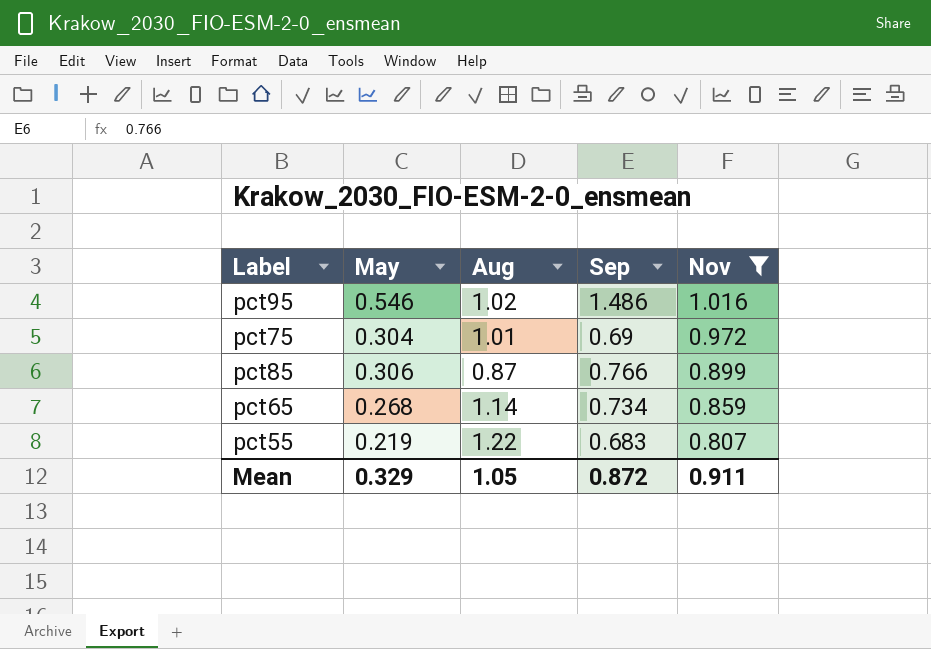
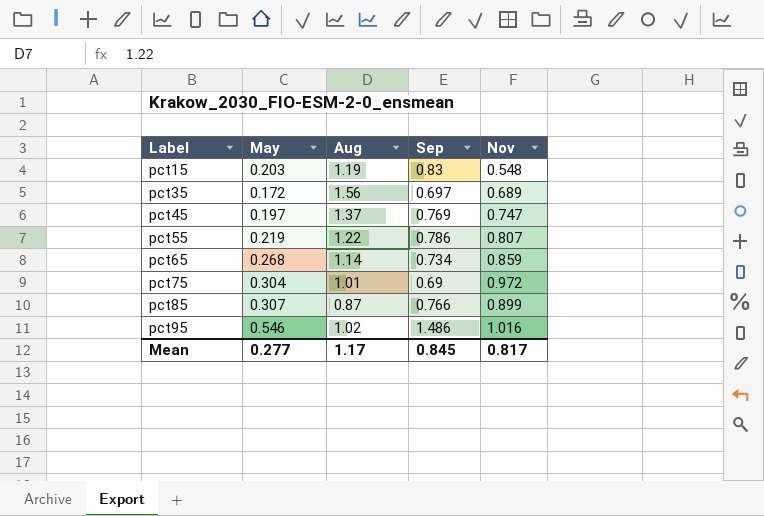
filter: Nov >= 0.807 -> none
row order: Nov descending -> Label ascending
pct55 | Sep: 0.683 -> 0.786
pct85 | May: 0.306 -> 0.307
Mean | May: 0.329 -> 0.277
Mean | Aug: 1.05 -> 1.17
Mean | Sep: 0.872 -> 0.845
Mean | Nov: 0.911 -> 0.817

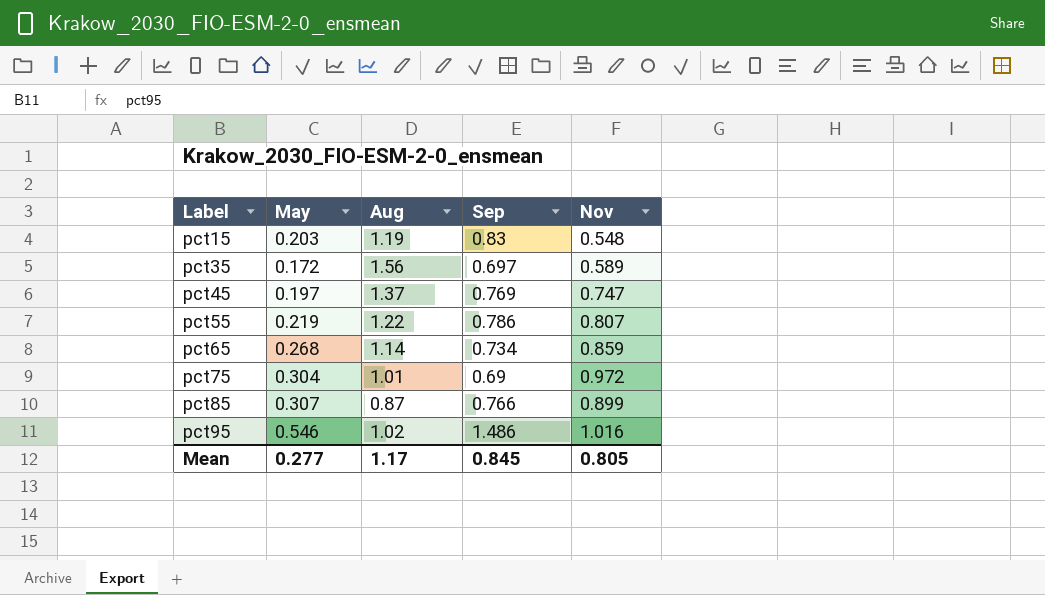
pct35 | Nov: 0.689 -> 0.589
Mean | Nov: 0.817 -> 0.805

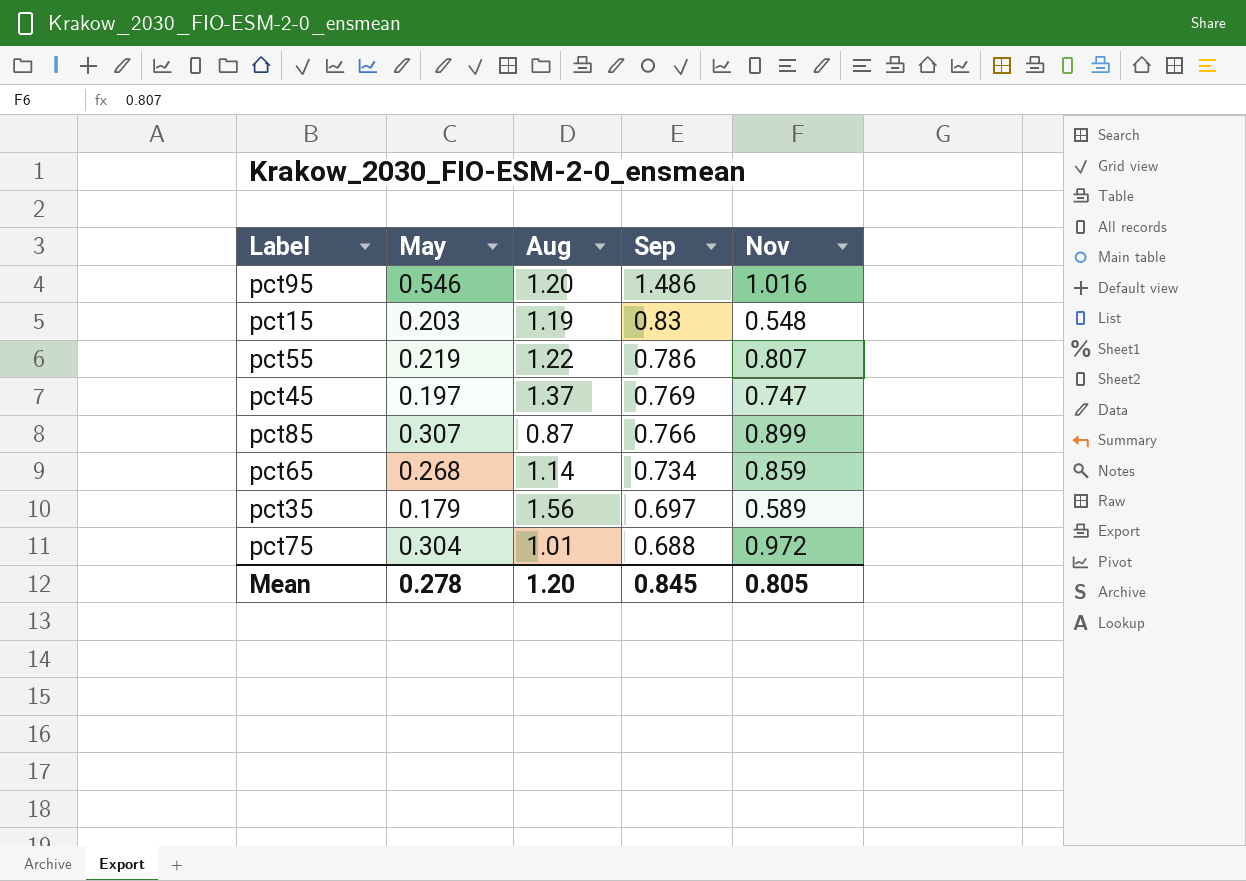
row order: Label ascending -> Sep descending
pct95 | Aug: 1.02 -> 1.20
pct35 | May: 0.172 -> 0.179
pct75 | Sep: 0.69 -> 0.688
Mean | May: 0.277 -> 0.278
Mean | Aug: 1.17 -> 1.20

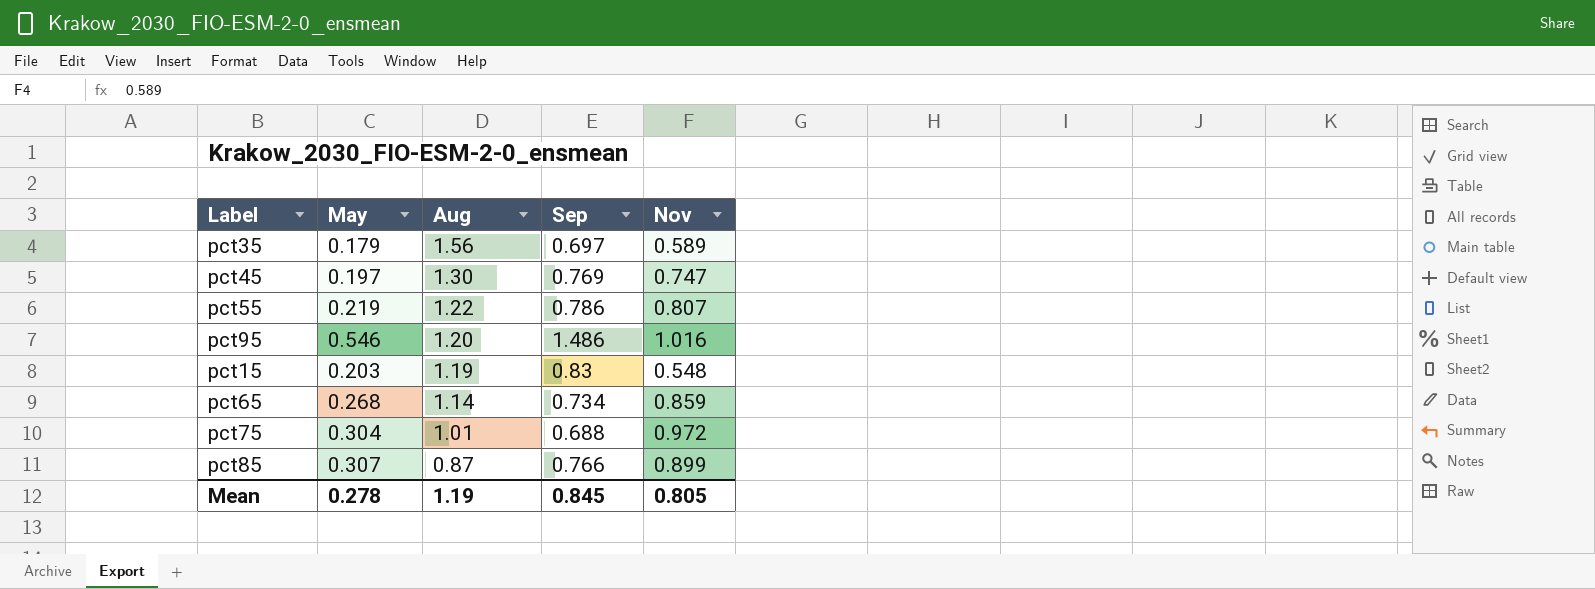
row order: Sep descending -> Aug descending
pct45 | Aug: 1.37 -> 1.30
Mean | Aug: 1.20 -> 1.19

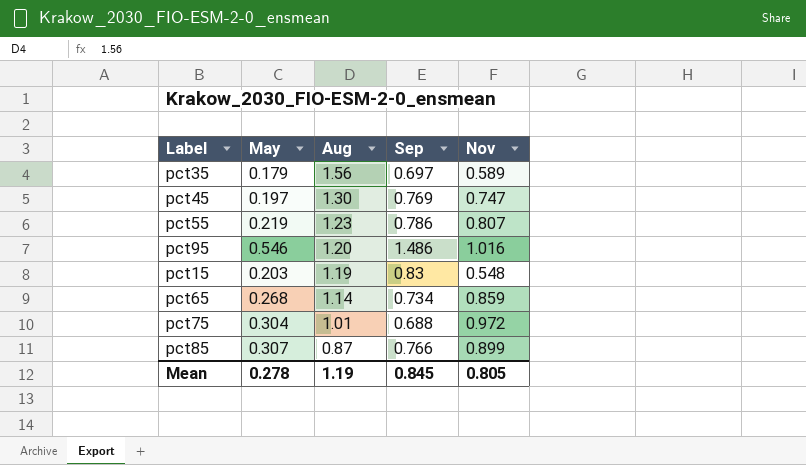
pct55 | Aug: 1.22 -> 1.23

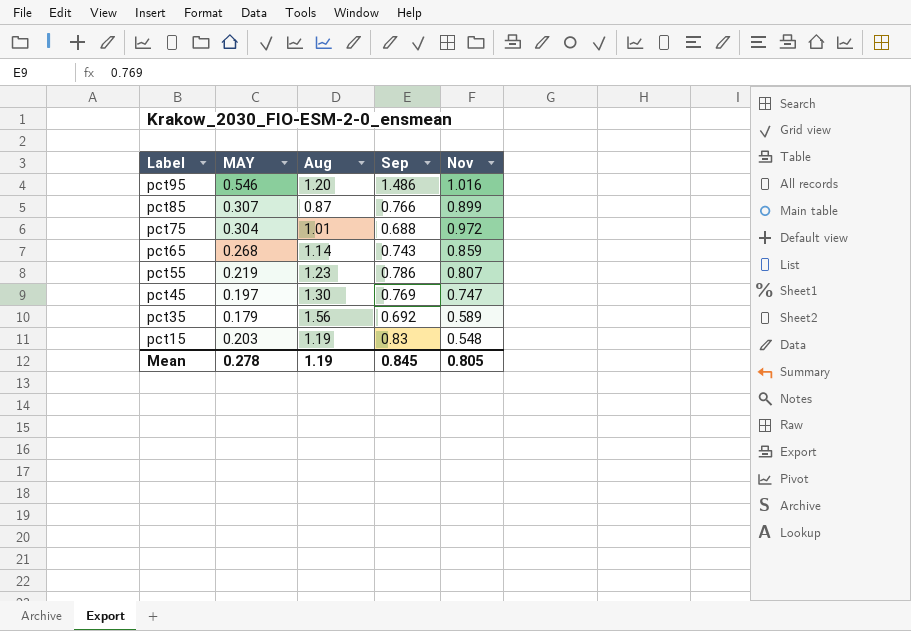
row order: Aug descending -> Label descending
column name: May -> MAY
pct65 | Sep: 0.734 -> 0.743
pct35 | Sep: 0.697 -> 0.692

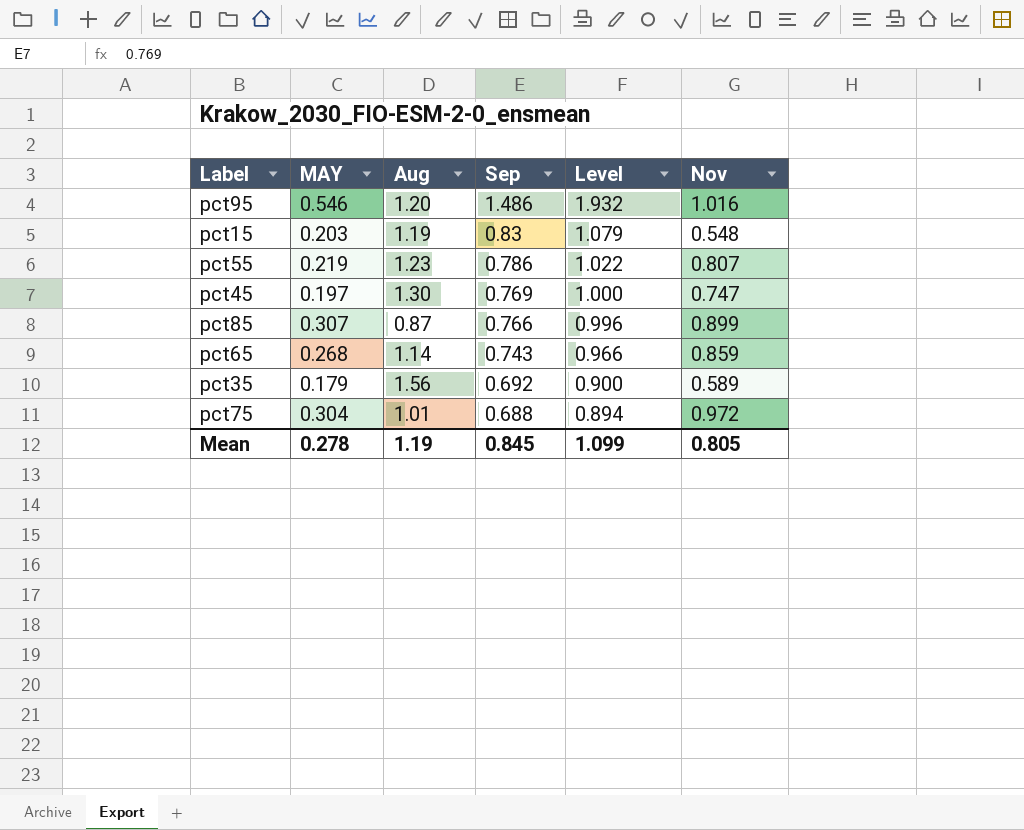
row order: Label descending -> Sep descending
column Level | formula: none -> [Sep] * 1.3

